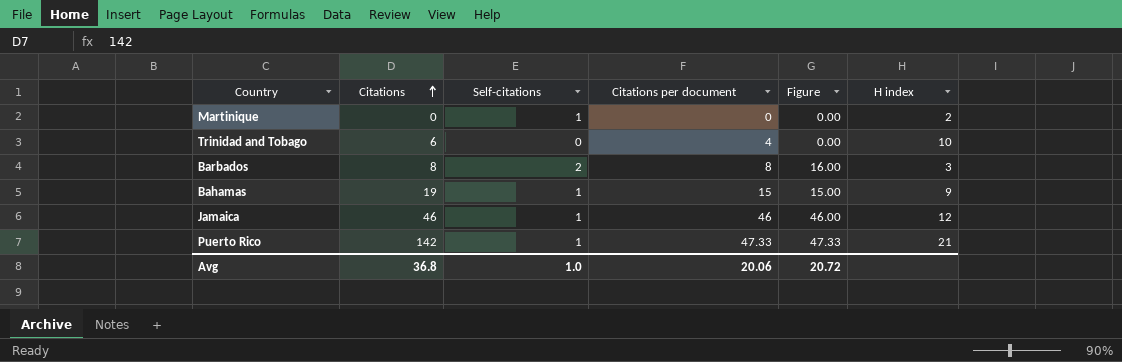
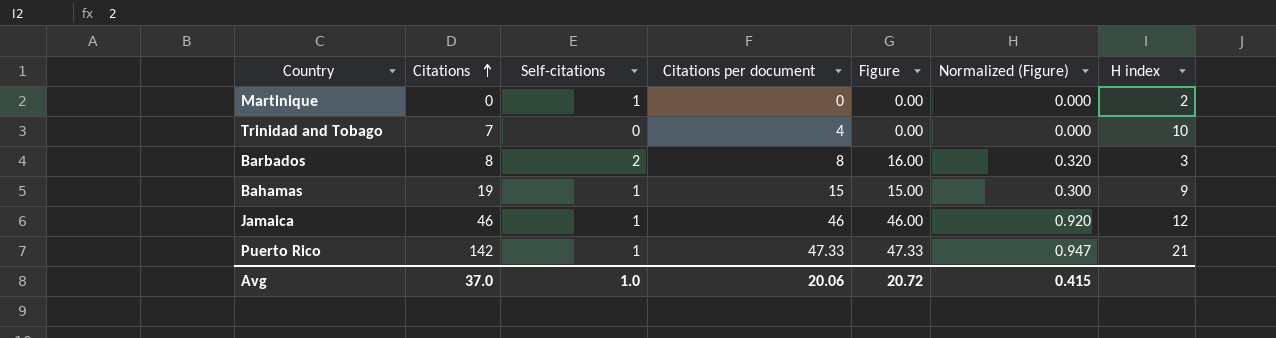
column Normalized (Figure) | formula: none -> [Figure] * 0.02
Trinidad and Tobago | Citations: 6 -> 7
Avg | Citations: 36.8 -> 37.0

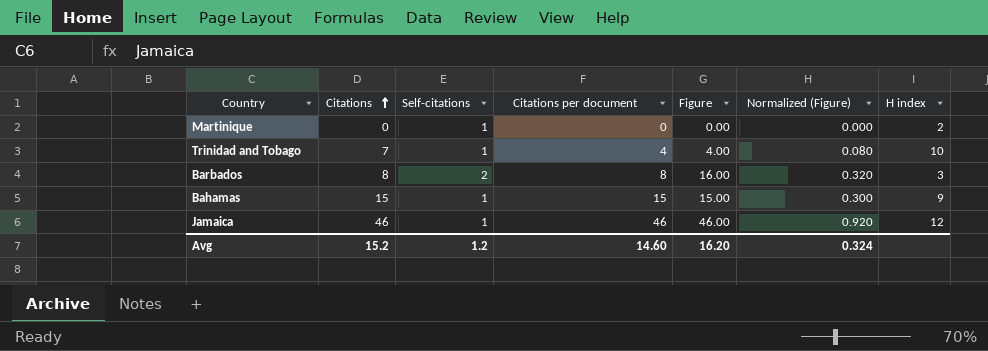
row Puerto Rico: 142 | 1 | 47.33 | 47.33 | 0.947 | 21 -> none
Trinidad and Tobago | Self-citations: 0 -> 1
Trinidad and Tobago | Figure: 0.00 -> 4.00
Trinidad and Tobago | Normalized (Figure): 0.000 -> 0.080
Bahamas | Citations: 19 -> 15
Avg | Citations: 37.0 -> 15.2
Avg | Self-citations: 1.0 -> 1.2
Avg | Citations per document: 20.06 -> 14.60
Avg | Figure: 20.72 -> 16.20
Avg | Normalized (Figure): 0.415 -> 0.324

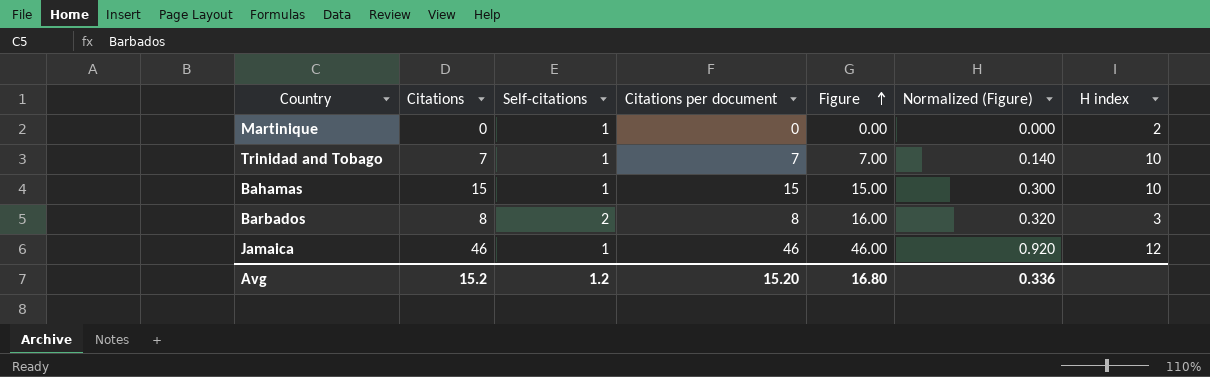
row order: Citations ascending -> Figure ascending
Trinidad and Tobago | Citations per document: 4 -> 7
Trinidad and Tobago | Figure: 4.00 -> 7.00
Trinidad and Tobago | Normalized (Figure): 0.080 -> 0.140
Bahamas | H index: 9 -> 10
Avg | Citations per document: 14.60 -> 15.20
Avg | Figure: 16.20 -> 16.80
Avg | Normalized (Figure): 0.324 -> 0.336

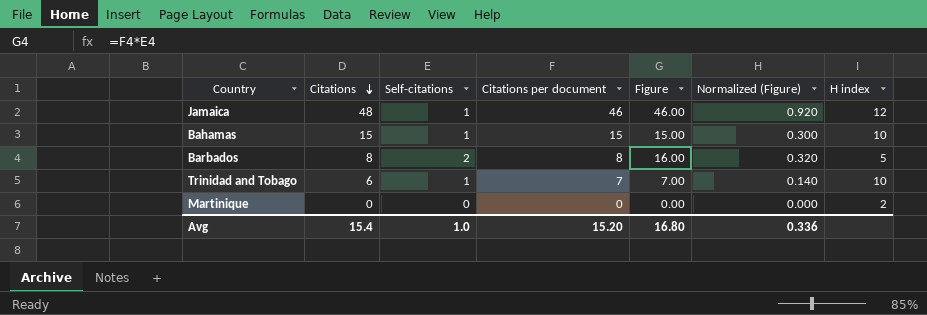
row order: Figure ascending -> Citations descending
Jamaica | Citations: 46 -> 48
Barbados | H index: 3 -> 5
Trinidad and Tobago | Citations: 7 -> 6
Martinique | Self-citations: 1 -> 0
Avg | Citations: 15.2 -> 15.4
Avg | Self-citations: 1.2 -> 1.0

